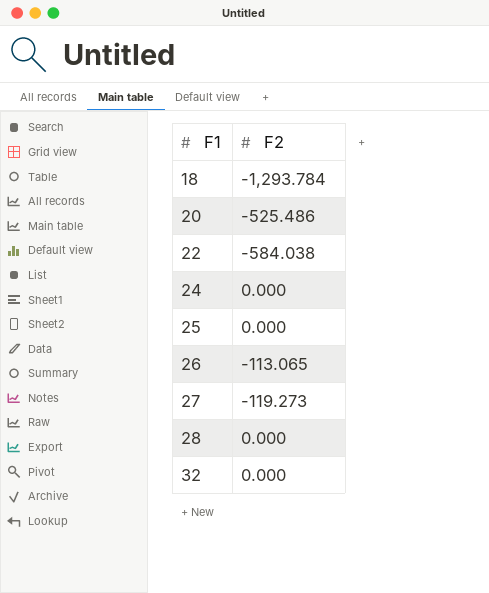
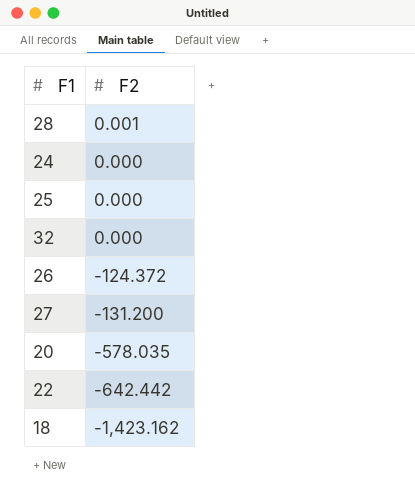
row order: F1 ascending -> F2 descending
28 | F2: 0.000 -> 0.001
26 | F2: -113.065 -> -124.372
27 | F2: -119.273 -> -131.200
20 | F2: -525.486 -> -578.035
22 | F2: -584.038 -> -642.442
18 | F2: -1,293.784 -> -1,423.162

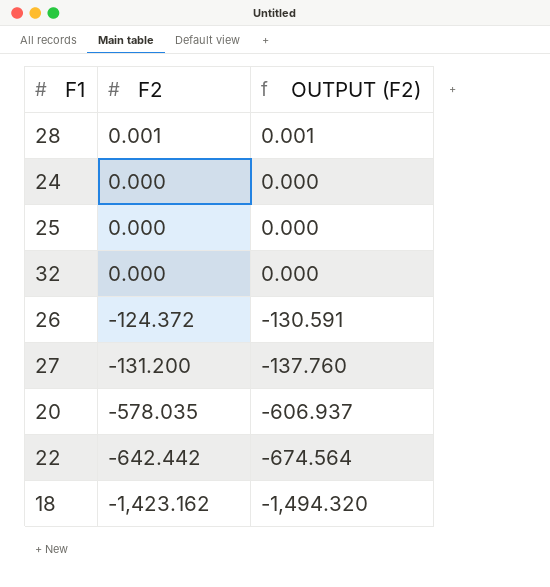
column OUTPUT (F2) | formula: none -> [F2] * 1.05

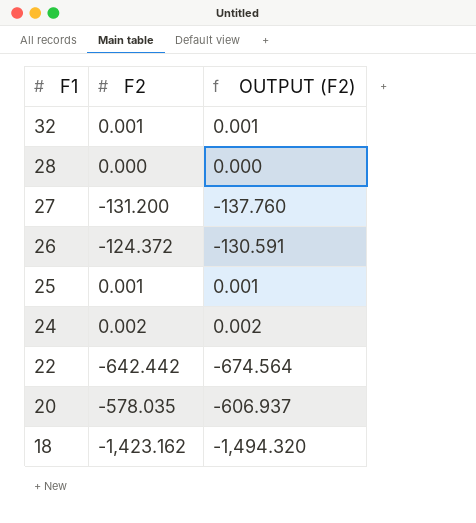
row order: F2 descending -> F1 descending
32 | F2: 0.000 -> 0.001
32 | OUTPUT (F2): 0.000 -> 0.001
28 | F2: 0.001 -> 0.000
28 | OUTPUT (F2): 0.001 -> 0.000
25 | F2: 0.000 -> 0.001
25 | OUTPUT (F2): 0.000 -> 0.001
24 | F2: 0.000 -> 0.002
24 | OUTPUT (F2): 0.000 -> 0.002

